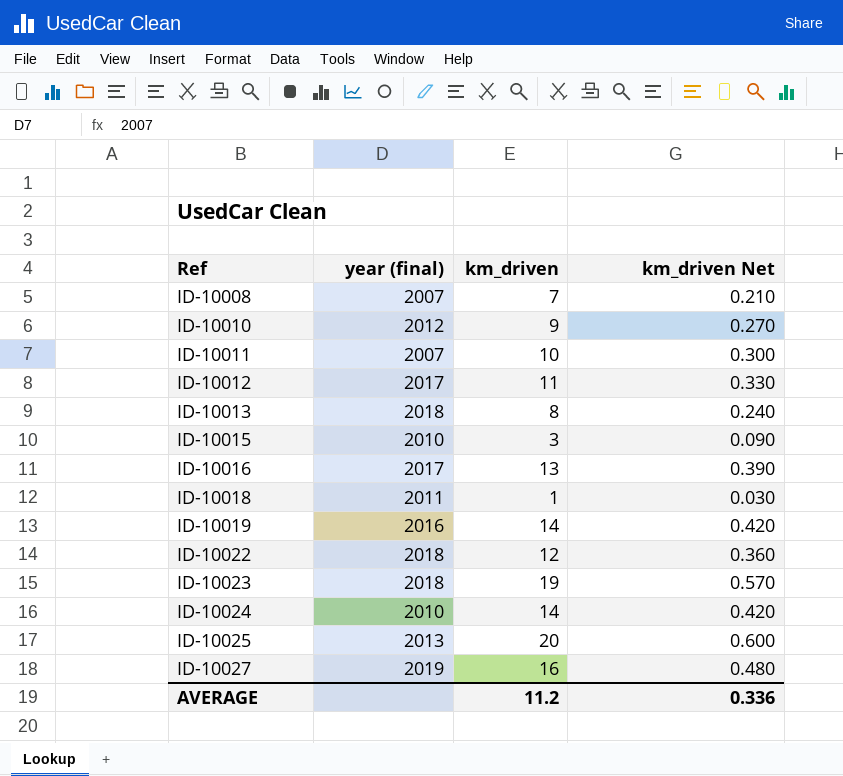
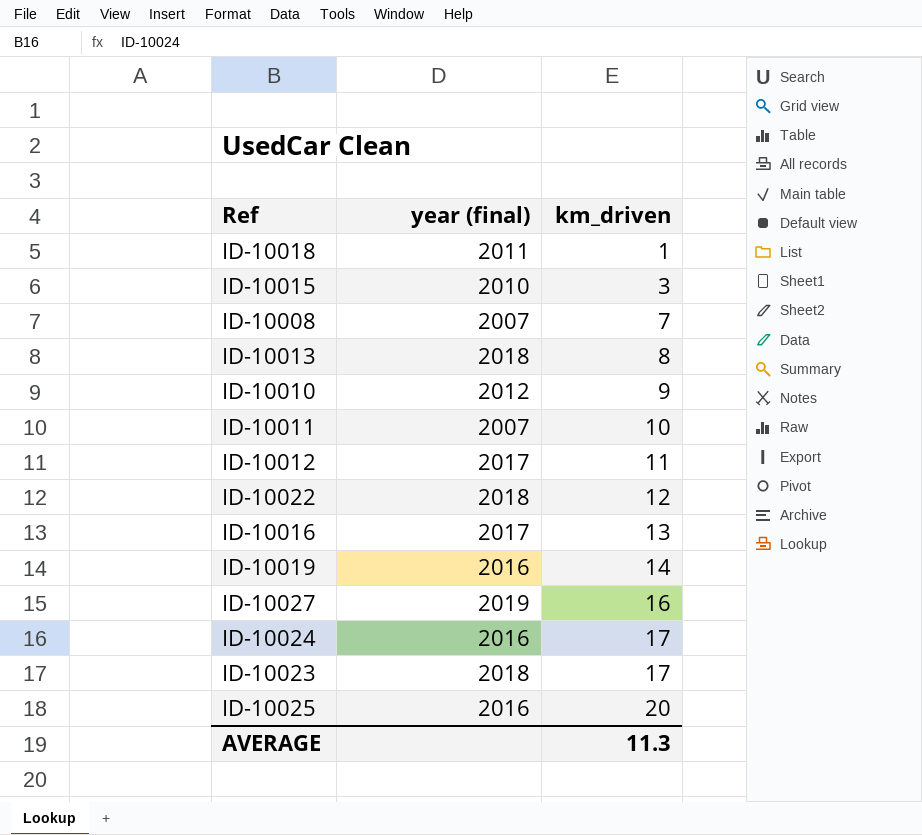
row order: Ref ascending -> km_driven ascending
column km_driven Net | formula: [km_driven] * 0.03 -> none
ID-10024 | year (final): 2010 -> 2016
ID-10024 | km_driven: 14 -> 17
ID-10023 | km_driven: 19 -> 17
ID-10025 | year (final): 2013 -> 2016
AVERAGE | km_driven: 11.2 -> 11.3

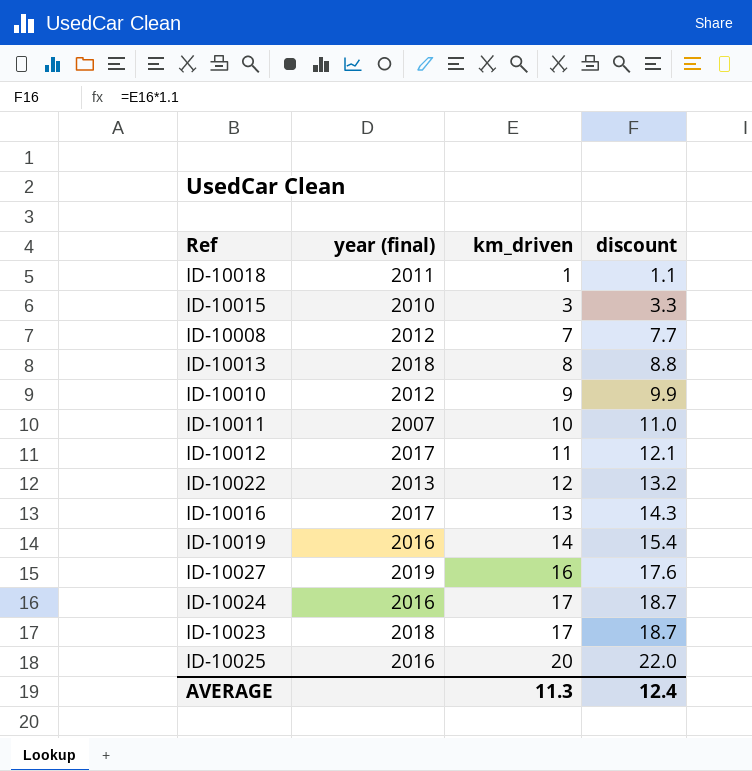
column discount | formula: none -> [km_driven] * 1.1
ID-10008 | year (final): 2007 -> 2012
ID-10022 | year (final): 2018 -> 2013

